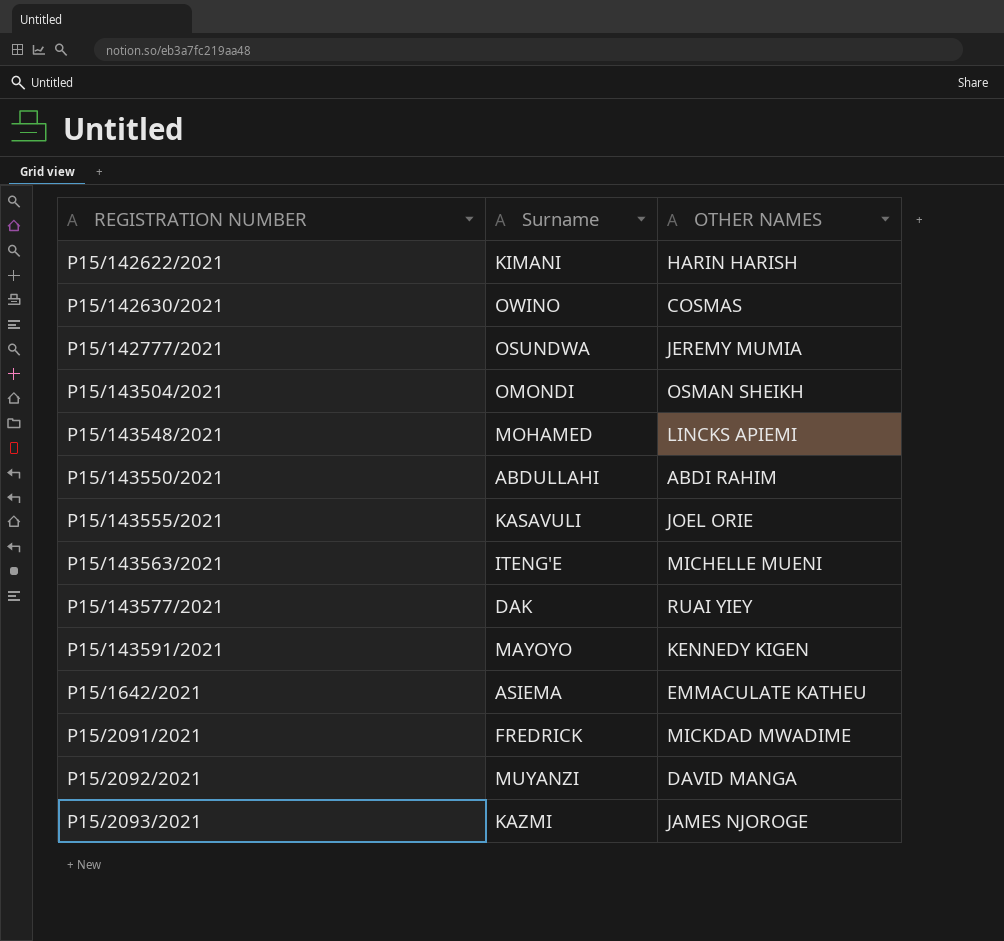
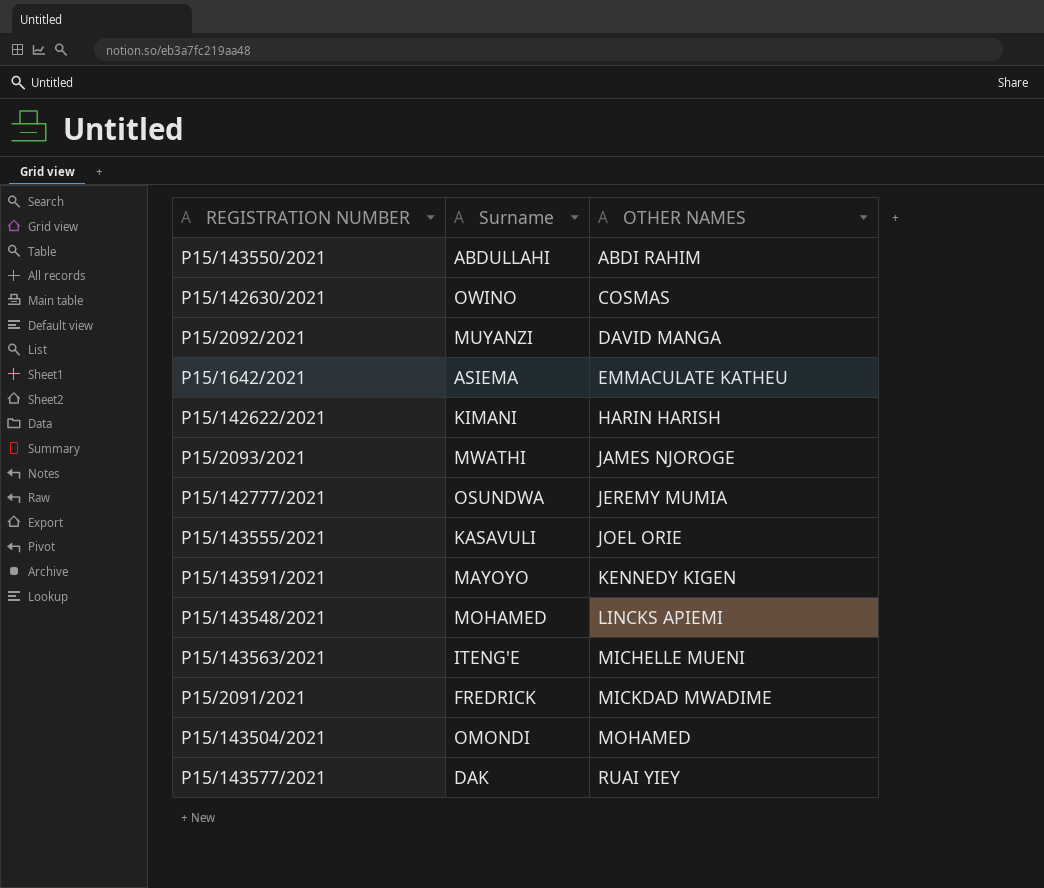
row order: none -> OTHER NAMES ascending
P15/2093/2021 | Surname: KAZMI -> MWATHI
P15/143504/2021 | OTHER NAMES: OSMAN SHEIKH -> MOHAMED

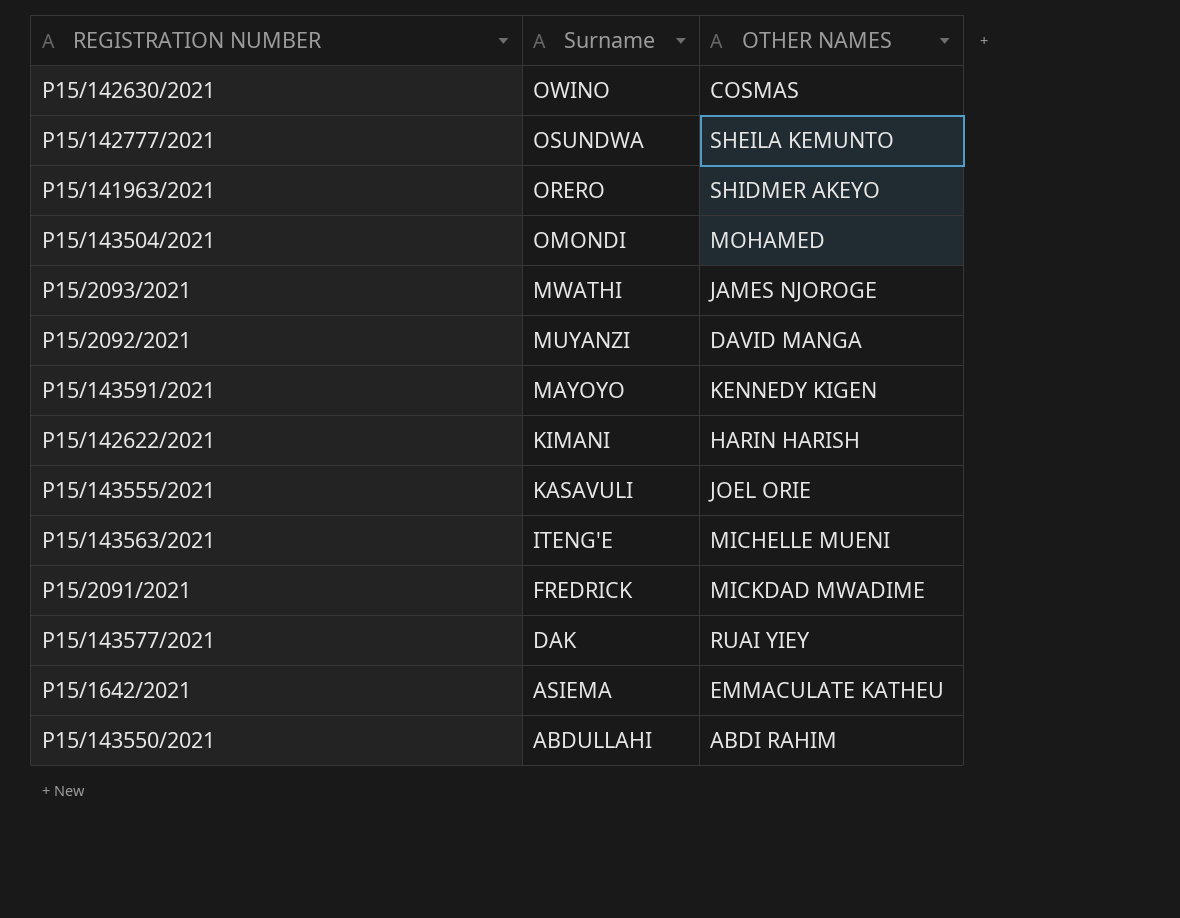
row order: OTHER NAMES ascending -> Surname descending
row P15/143548/2021: MOHAMED | LINCKS APIEMI -> none
P15/142777/2021 | OTHER NAMES: JEREMY MUMIA -> SHEILA KEMUNTO
row P15/141963/2021: none -> ORERO | SHIDMER AKEYO

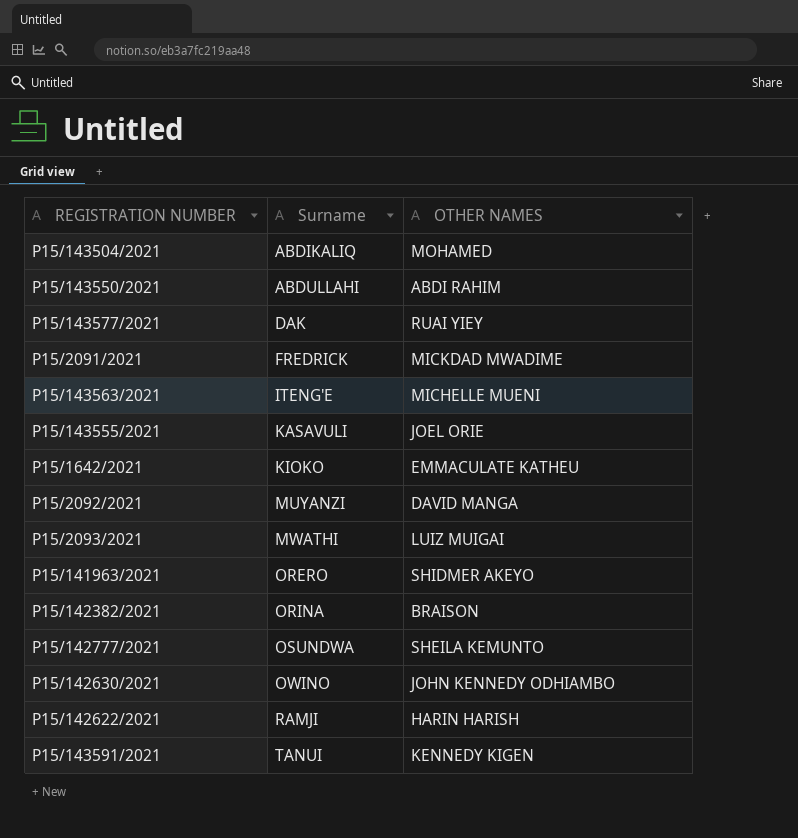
row order: Surname descending -> Surname ascending
P15/143504/2021 | Surname: OMONDI -> ABDIKALIQ
P15/1642/2021 | Surname: ASIEMA -> KIOKO
P15/2093/2021 | OTHER NAMES: JAMES NJOROGE -> LUIZ MUIGAI
row P15/142382/2021: none -> ORINA | BRAISON
P15/142630/2021 | OTHER NAMES: COSMAS -> JOHN KENNEDY ODHIAMBO
P15/142622/2021 | Surname: KIMANI -> RAMJI
P15/143591/2021 | Surname: MAYOYO -> TANUI

